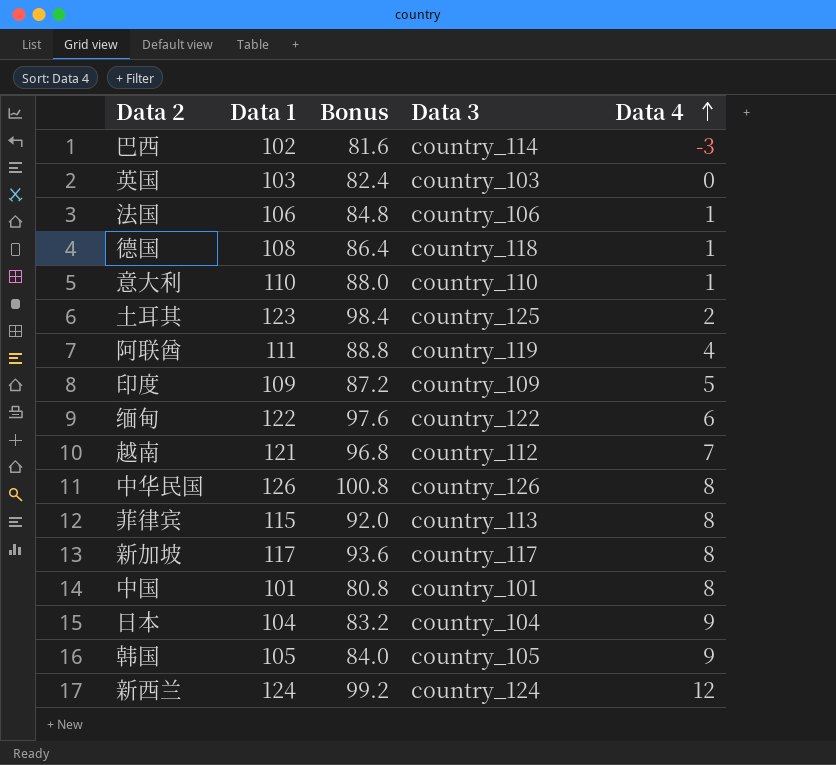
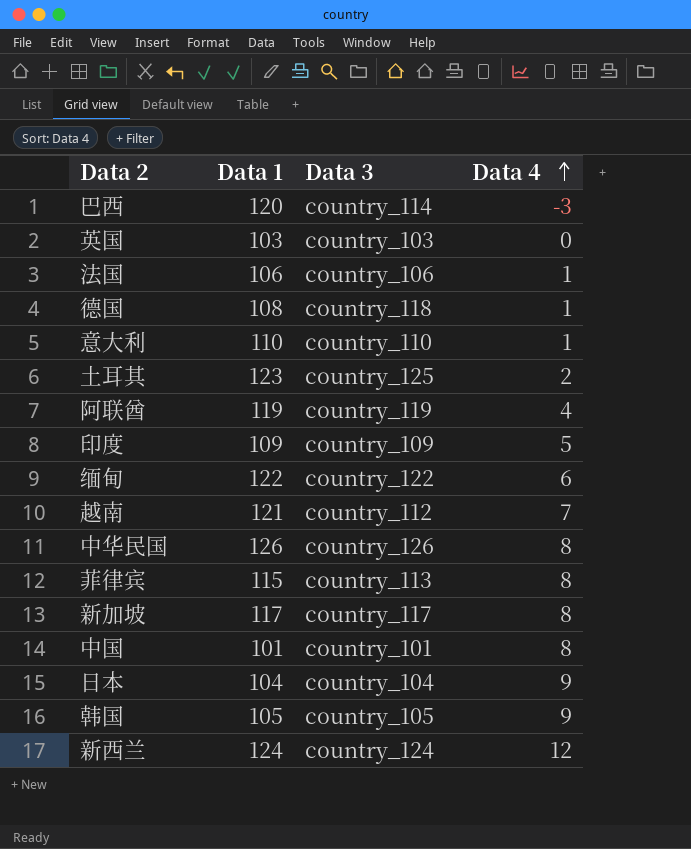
column Bonus | formula: [Data 1] * 0.8 -> none
巴西 | Data 1: 102 -> 120
阿联酋 | Data 1: 111 -> 119

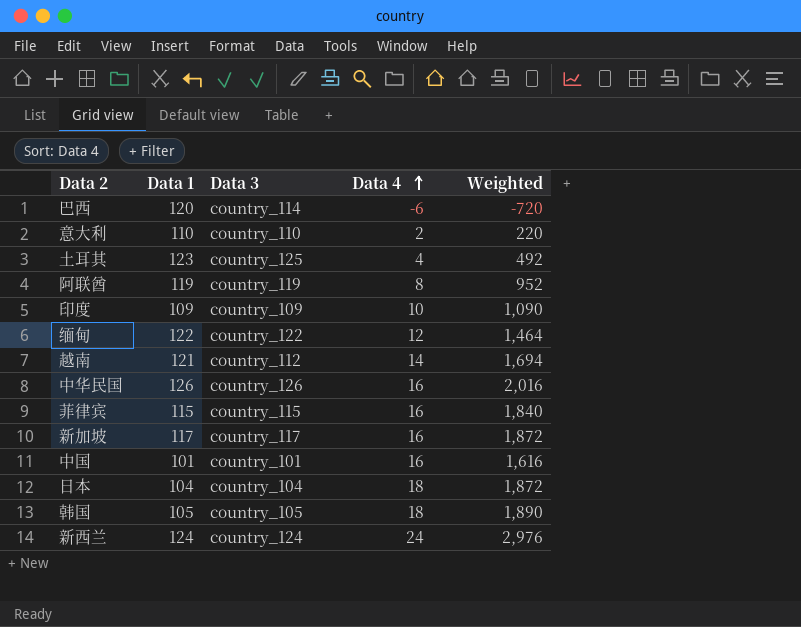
column Weighted | formula: none -> [Data 1] * [Data 4]
row 英国: 103 | country_103 | 0 -> none
row 法国: 106 | country_106 | 1 -> none
row 德国: 108 | country_118 | 1 -> none
巴西 | Data 4: -3 -> -6
意大利 | Data 4: 1 -> 2
土耳其 | Data 4: 2 -> 4
阿联酋 | Data 4: 4 -> 8
印度 | Data 4: 5 -> 10
缅甸 | Data 4: 6 -> 12
越南 | Data 4: 7 -> 14
中华民国 | Data 4: 8 -> 16
菲律宾 | Data 3: country_113 -> country_115
菲律宾 | Data 4: 8 -> 16
新加坡 | Data 4: 8 -> 16
中国 | Data 4: 8 -> 16
日本 | Data 4: 9 -> 18
韩国 | Data 4: 9 -> 18
新西兰 | Data 4: 12 -> 24

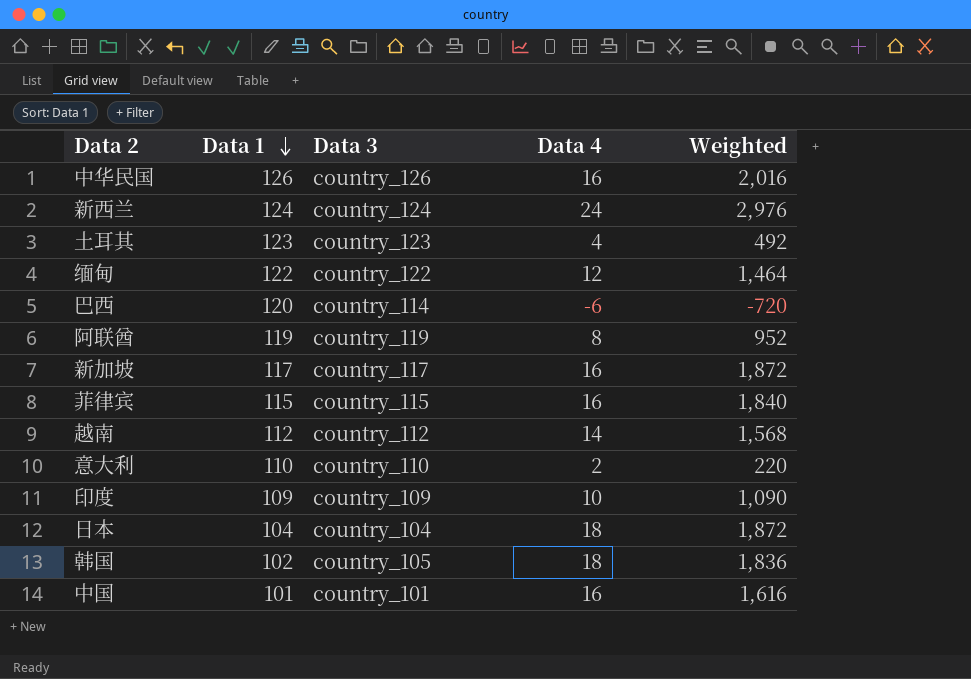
row order: Data 4 ascending -> Data 1 descending
土耳其 | Data 3: country_125 -> country_123
越南 | Data 1: 121 -> 112
越南 | Weighted: 1,694 -> 1,568
韩国 | Data 1: 105 -> 102
韩国 | Weighted: 1,890 -> 1,836

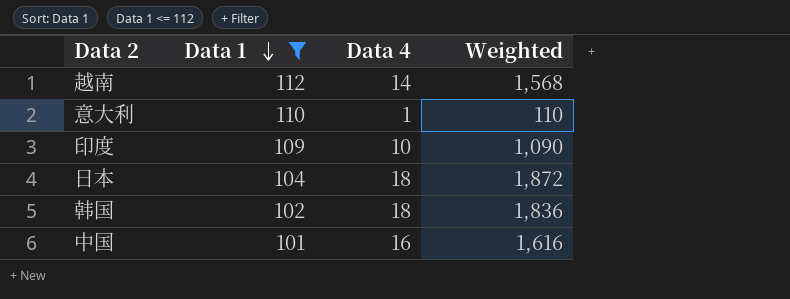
filter: none -> Data 1 <= 112
column Data 3 | position: 3 -> none
意大利 | Data 4: 2 -> 1
意大利 | Weighted: 220 -> 110

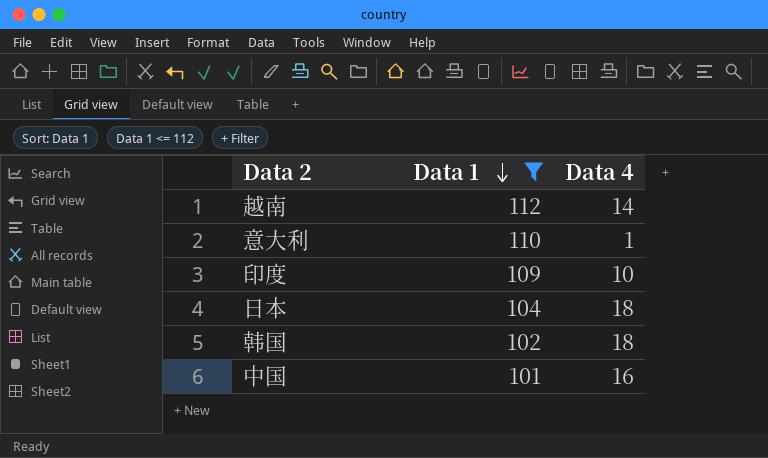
column Weighted | formula: [Data 1] * [Data 4] -> none

